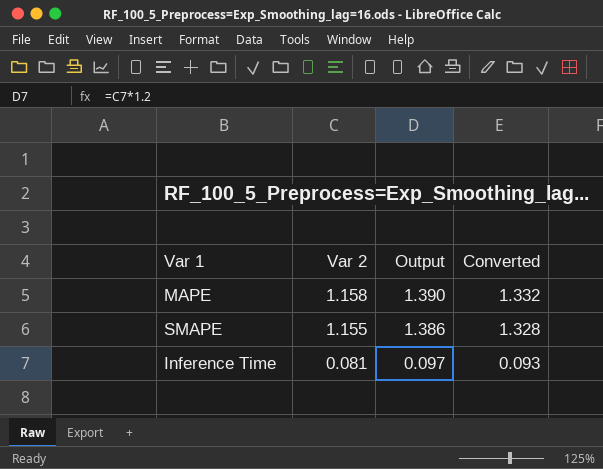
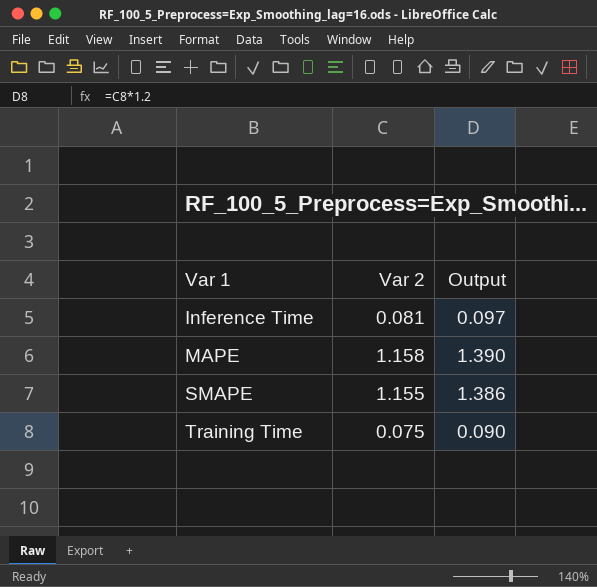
row order: Var 2 descending -> Var 1 ascending
column Converted | formula: [Var 2] * 1.15 -> none
row Training Time: none -> 0.075 | 0.090

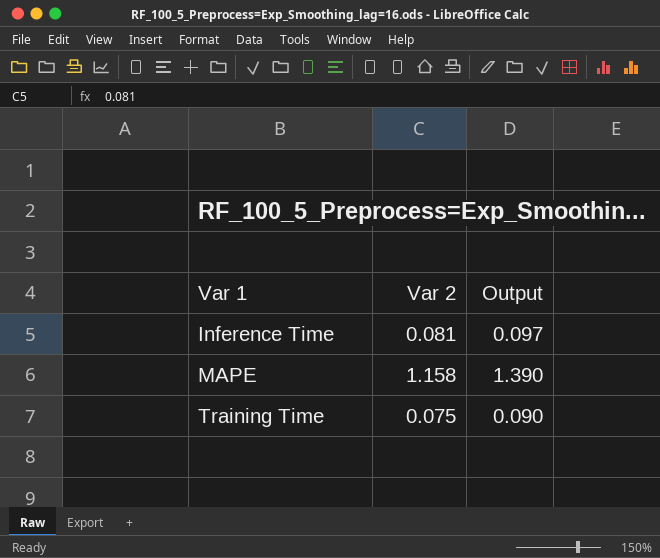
row SMAPE: 1.155 | 1.386 -> none

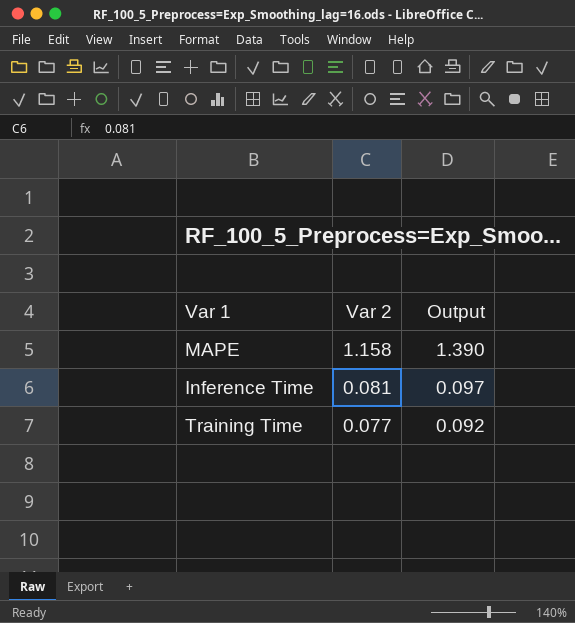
row order: Var 1 ascending -> Var 2 descending
Training Time | Var 2: 0.075 -> 0.077
Training Time | Output: 0.090 -> 0.092

